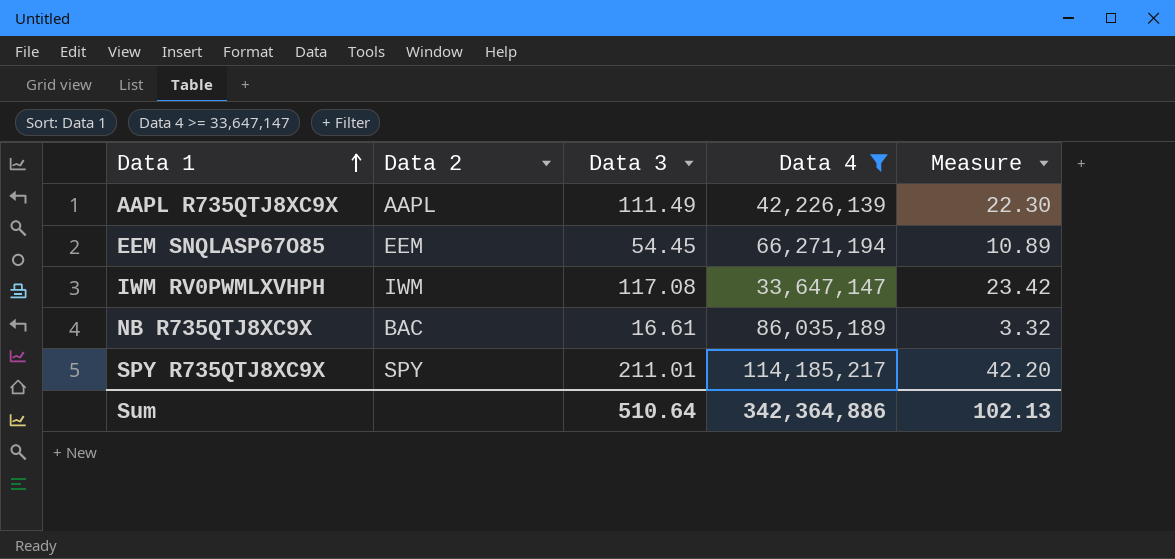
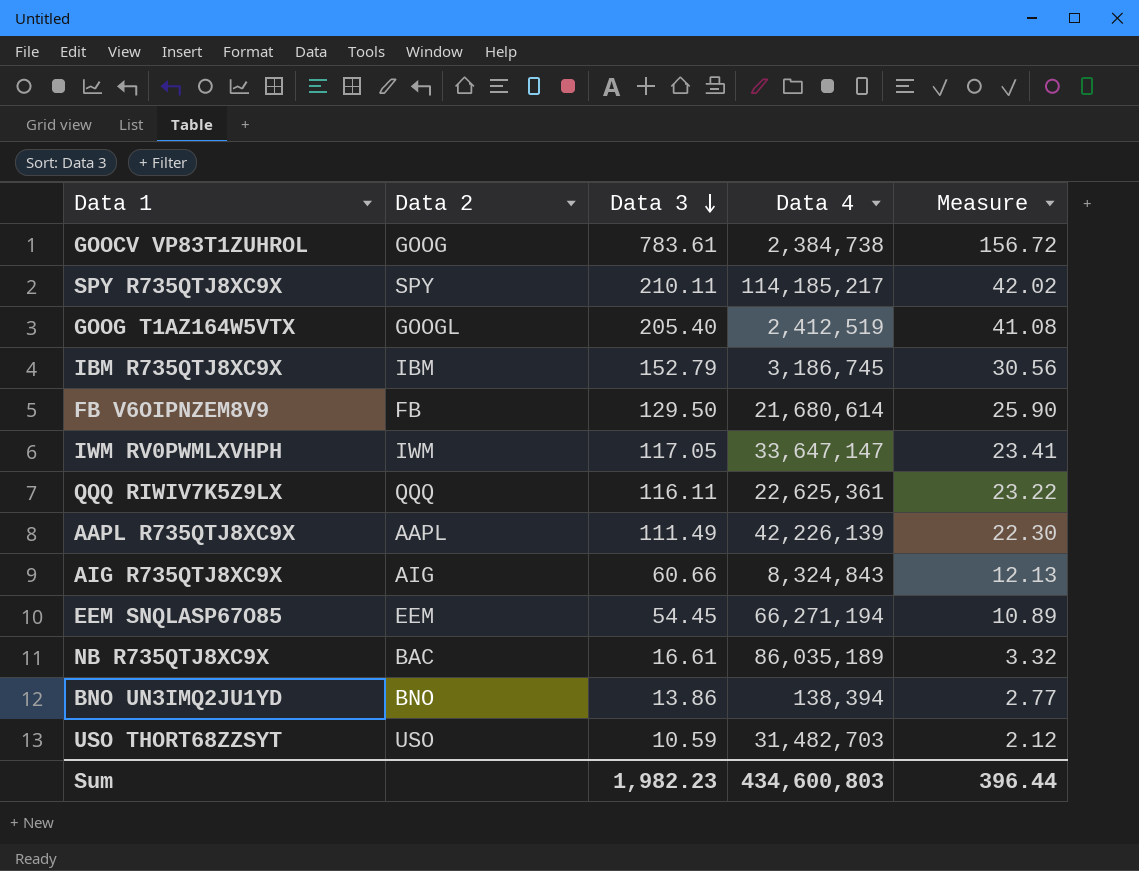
filter: Data 4 >= 33,647,147 -> none
row order: Data 1 ascending -> Data 3 descending
SPY R735QTJ8XC9X | Data 3: 211.01 -> 210.11
SPY R735QTJ8XC9X | Measure: 42.20 -> 42.02
IWM RV0PWMLXVHPH | Data 3: 117.08 -> 117.05
IWM RV0PWMLXVHPH | Measure: 23.42 -> 23.41
Sum | Data 3: 510.64 -> 1,982.23
Sum | Data 4: 342,364,886 -> 434,600,803
Sum | Measure: 102.13 -> 396.44

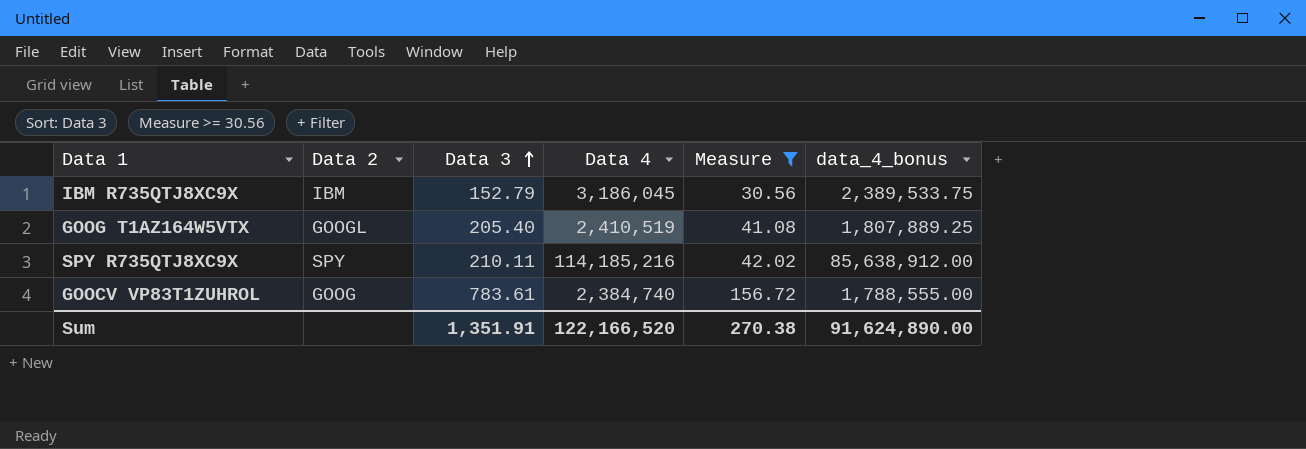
filter: none -> Measure >= 30.56
row order: Data 3 descending -> Data 3 ascending
column data_4_bonus | formula: none -> [Data 4] * 0.75
IBM R735QTJ8XC9X | Data 4: 3,186,745 -> 3,186,045
GOOG T1AZ164W5VTX | Data 4: 2,412,519 -> 2,410,519
SPY R735QTJ8XC9X | Data 4: 114,185,217 -> 114,185,216
GOOCV VP83T1ZUHROL | Data 4: 2,384,738 -> 2,384,740
Sum | Data 3: 1,982.23 -> 1,351.91
Sum | Data 4: 434,600,803 -> 122,166,520
Sum | Measure: 396.44 -> 270.38

